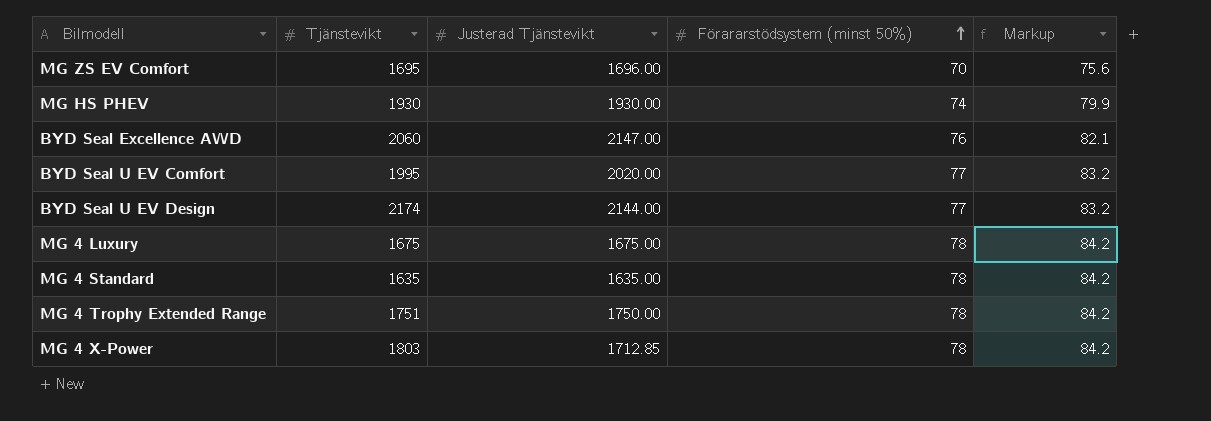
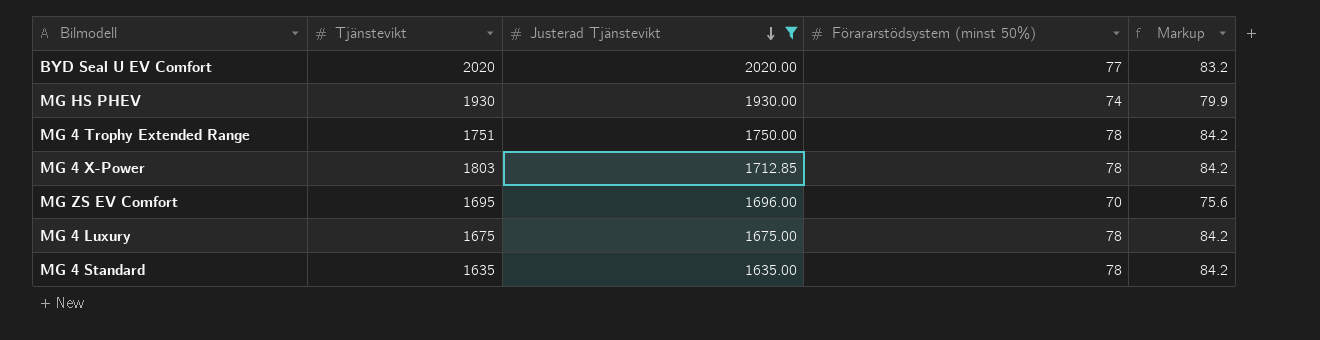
filter: none -> Justerad Tjänstevikt <= 2020.00
row order: Förararstödsystem (minst 50%) ascending -> Justerad Tjänstevikt descending
BYD Seal U EV Comfort | Tjänstevikt: 1995 -> 2020

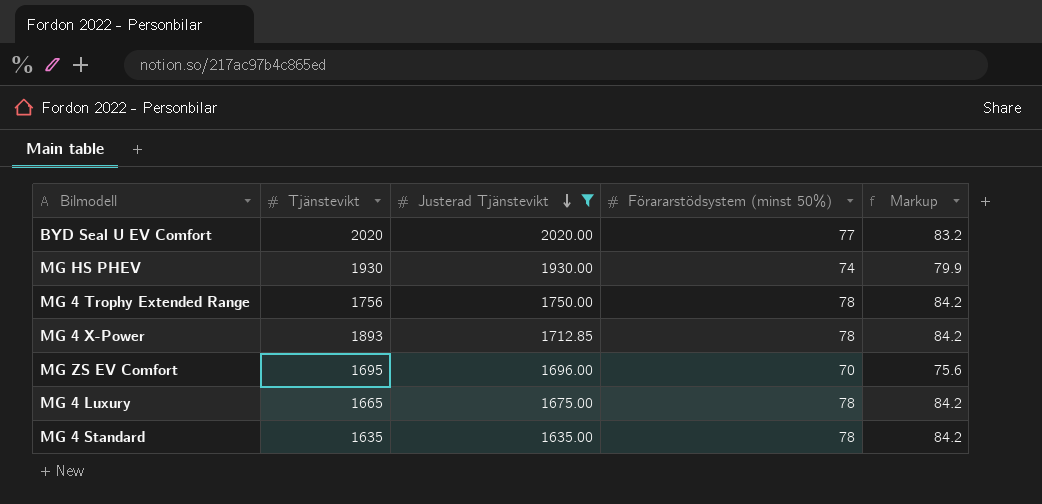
MG 4 Trophy Extended Range | Tjänstevikt: 1751 -> 1756
MG 4 X-Power | Tjänstevikt: 1803 -> 1893
MG 4 Luxury | Tjänstevikt: 1675 -> 1665

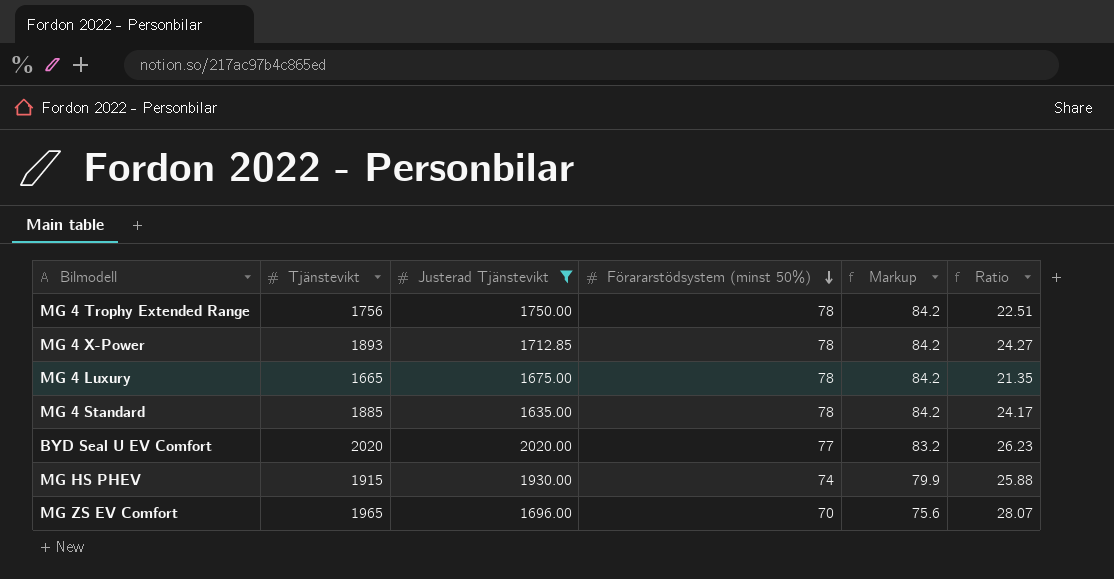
row order: Justerad Tjänstevikt descending -> Förararstödsystem (minst 50%) descending
column Ratio | formula: none -> [Tjänstevikt] / [Förararstödsystem (minst 50%)]
MG 4 Standard | Tjänstevikt: 1635 -> 1885
MG HS PHEV | Tjänstevikt: 1930 -> 1915
MG ZS EV Comfort | Tjänstevikt: 1695 -> 1965

